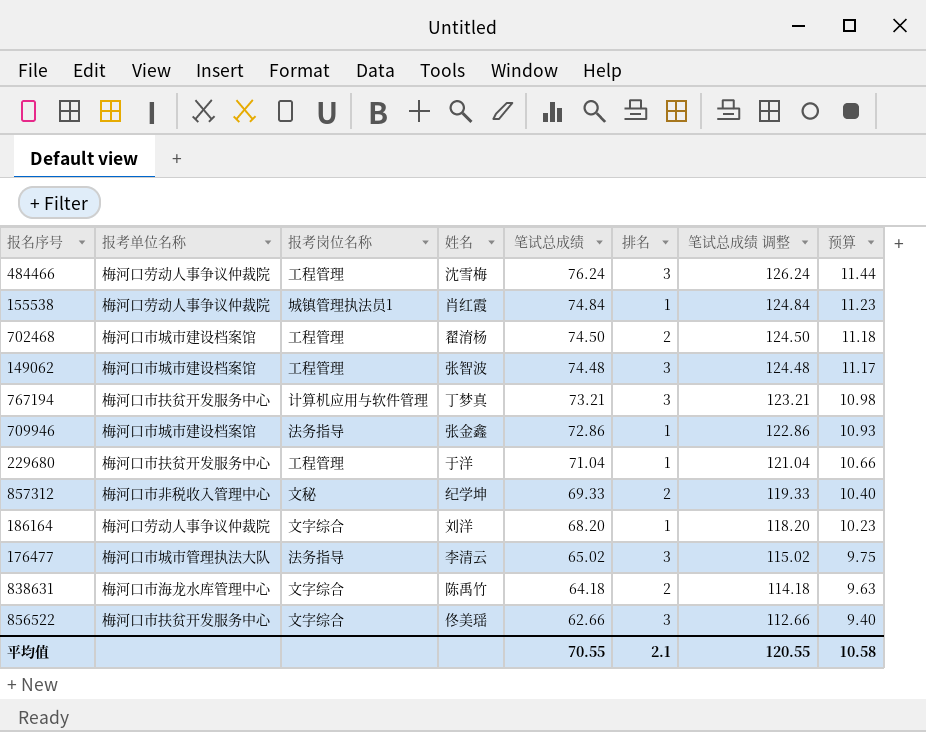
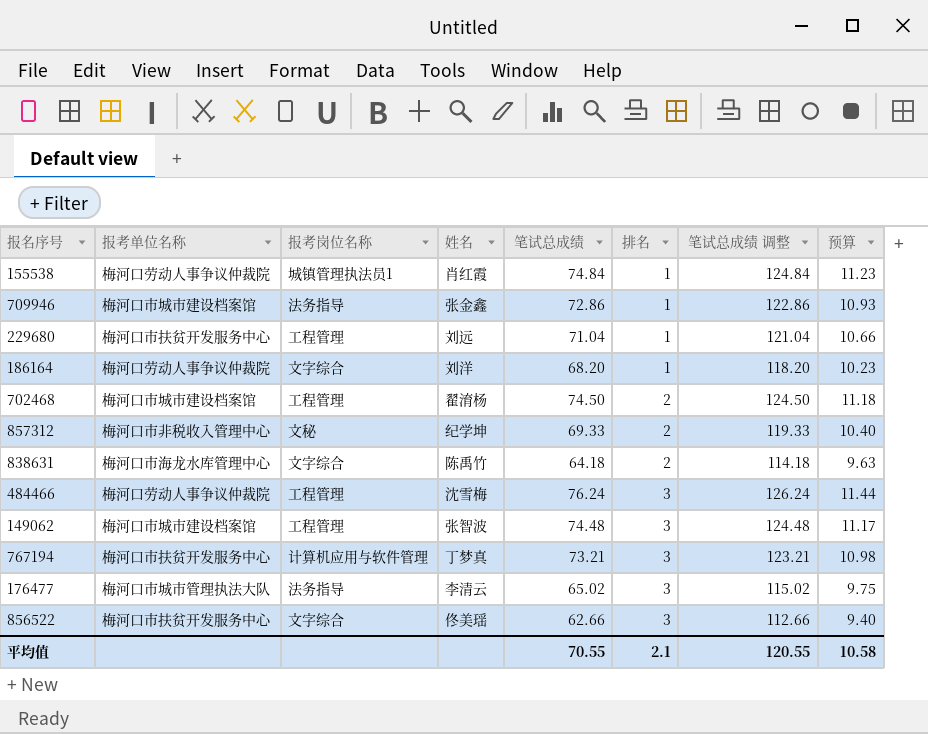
row order: 笔试总成绩 descending -> 排名 ascending
229680 | 姓名: 于洋 -> 刘远

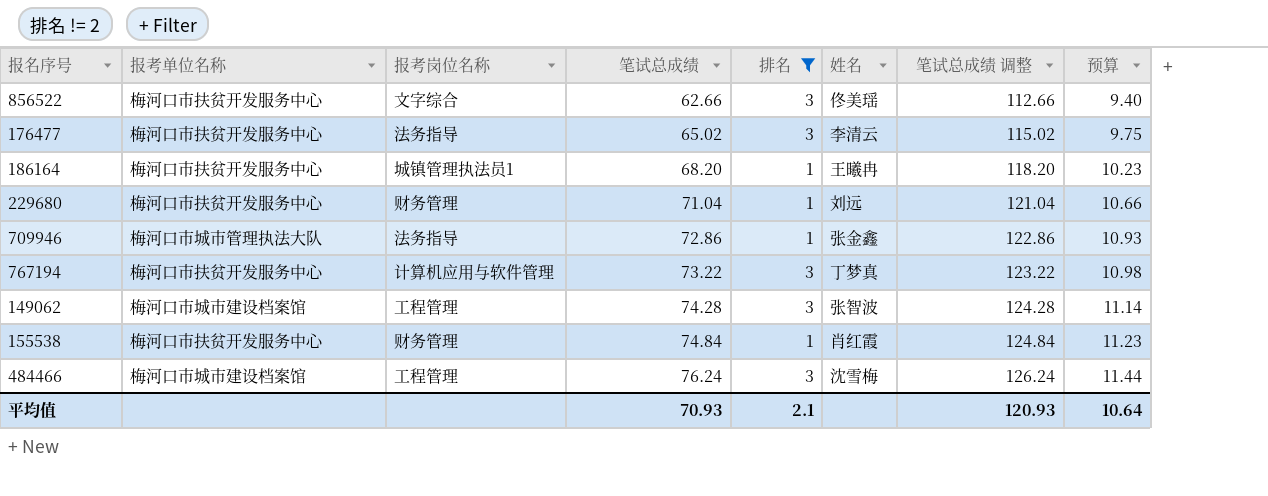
filter: none -> 排名 != 2
row order: 排名 ascending -> 笔试总成绩 ascending
column 姓名 | position: 4 -> 6
176477 | 报考单位名称: 梅河口市城市管理执法大队 -> 梅河口市扶贫开发服务中心
186164 | 报考单位名称: 梅河口劳动人事争议仲裁院 -> 梅河口市扶贫开发服务中心
186164 | 报考岗位名称: 文字综合 -> 城镇管理执法员1
186164 | 姓名: 刘洋 -> 王曦冉
229680 | 报考岗位名称: 工程管理 -> 财务管理
709946 | 报考单位名称: 梅河口市城市建设档案馆 -> 梅河口市城市管理执法大队
767194 | 笔试总成绩: 73.21 -> 73.22
767194 | 笔试总成绩 调整: 123.21 -> 123.22
149062 | 笔试总成绩: 74.48 -> 74.28
149062 | 笔试总成绩 调整: 124.48 -> 124.28
149062 | 预算: 11.17 -> 11.14
155538 | 报考单位名称: 梅河口劳动人事争议仲裁院 -> 梅河口市扶贫开发服务中心
155538 | 报考岗位名称: 城镇管理执法员1 -> 财务管理
484466 | 报考单位名称: 梅河口劳动人事争议仲裁院 -> 梅河口市城市建设档案馆
平均值 | 笔试总成绩: 70.55 -> 70.93
平均值 | 笔试总成绩 调整: 120.55 -> 120.93
平均值 | 预算: 10.58 -> 10.64

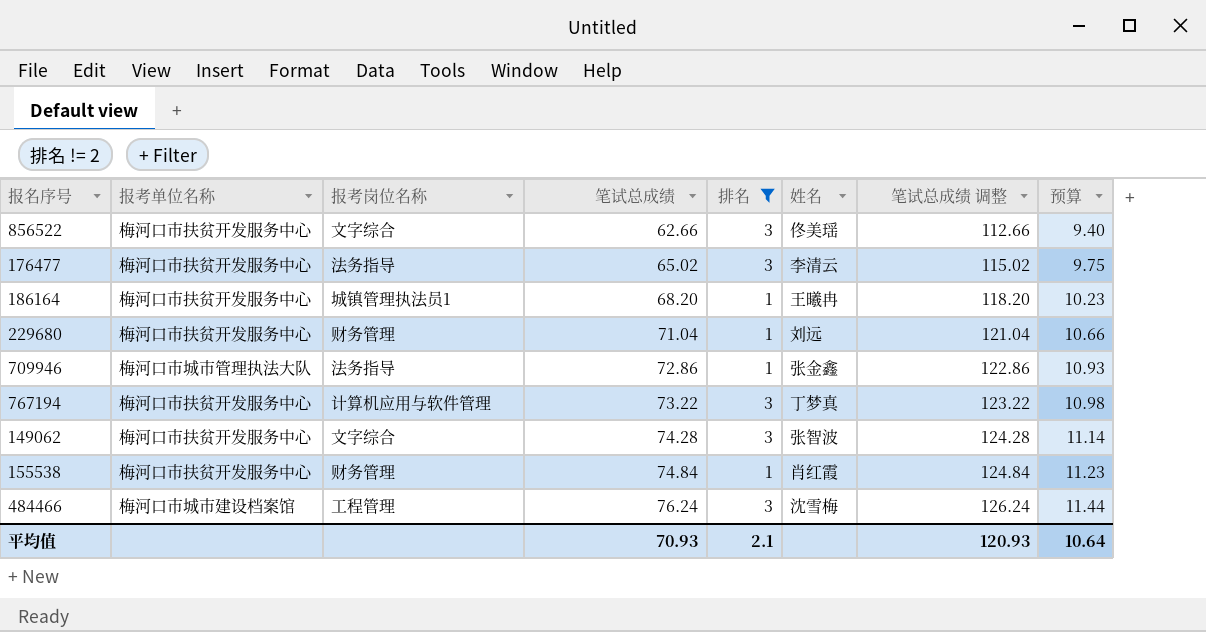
149062 | 报考单位名称: 梅河口市城市建设档案馆 -> 梅河口市扶贫开发服务中心
149062 | 报考岗位名称: 工程管理 -> 文字综合

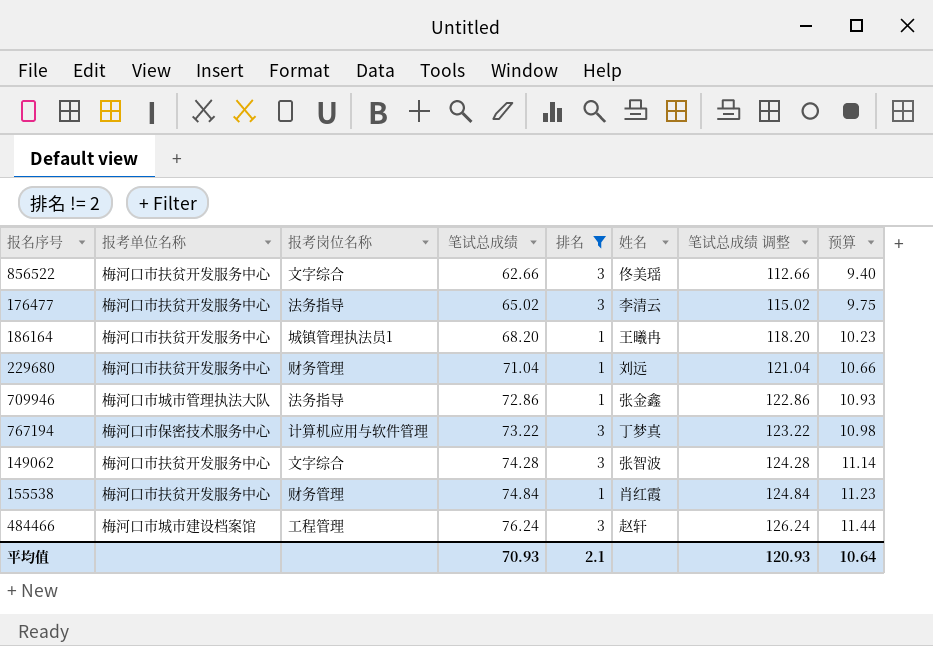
767194 | 报考单位名称: 梅河口市扶贫开发服务中心 -> 梅河口市保密技术服务中心
484466 | 姓名: 沈雪梅 -> 赵轩

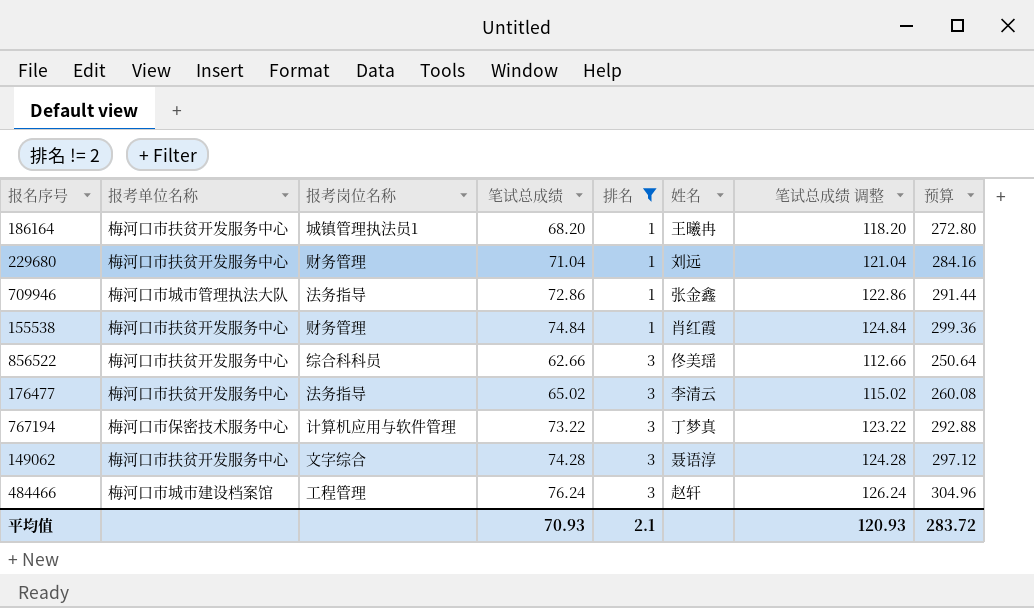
row order: 笔试总成绩 ascending -> 排名 ascending
column 预算 | formula: [笔试总成绩] * 0.15 -> [笔试总成绩] * 4
856522 | 报考岗位名称: 文字综合 -> 综合科科员
149062 | 姓名: 张智波 -> 聂语淳
平均值 | 预算: 10.64 -> 283.72

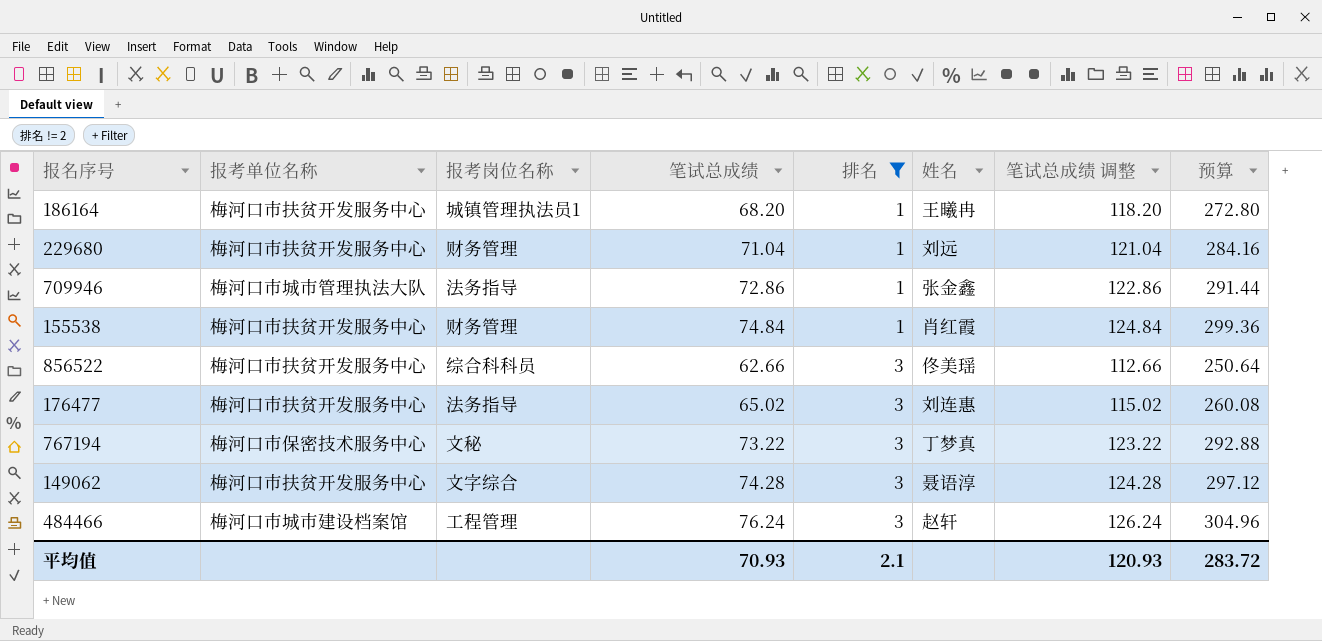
176477 | 姓名: 李清云 -> 刘连惠
767194 | 报考岗位名称: 计算机应用与软件管理 -> 文秘

